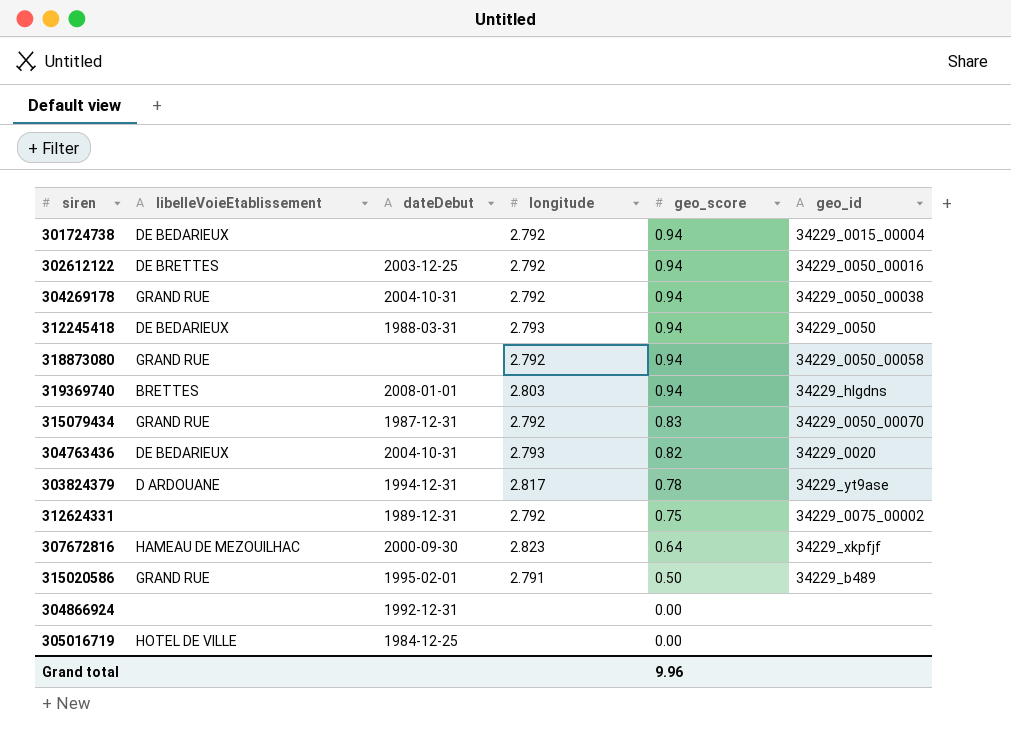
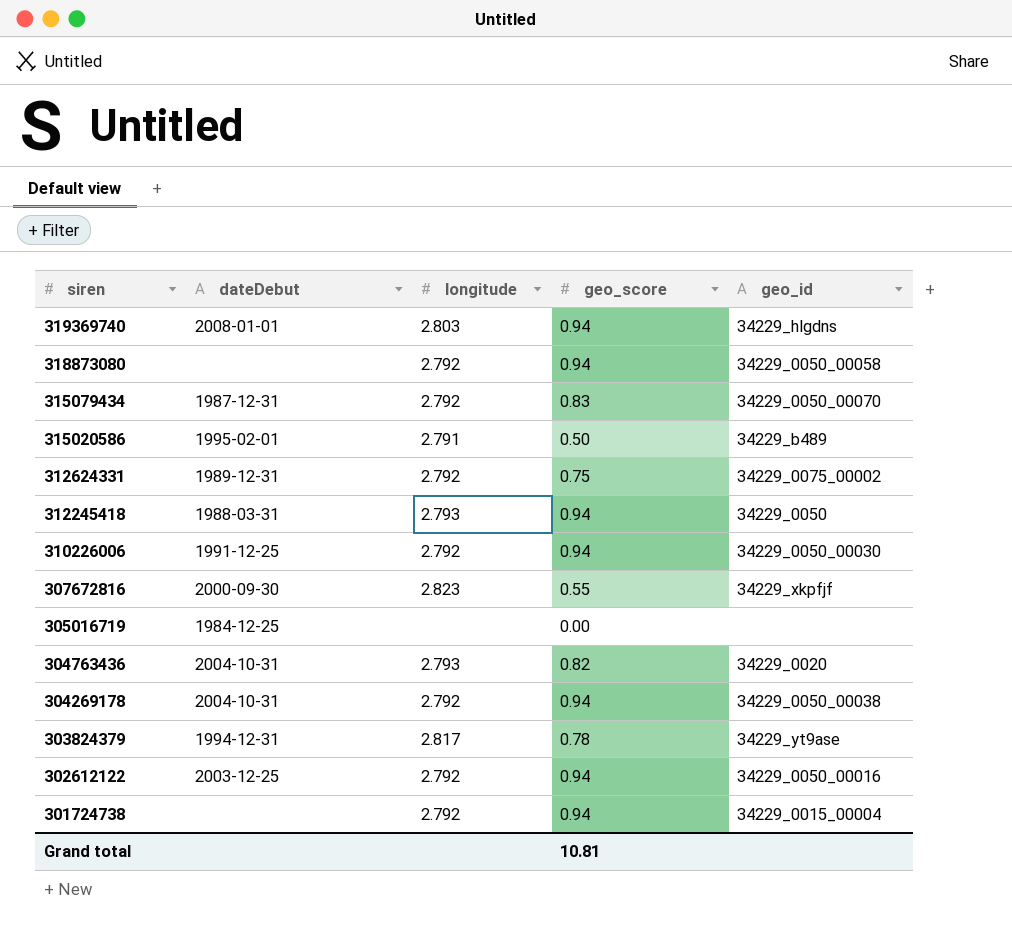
row order: geo_score descending -> siren descending
column libelleVoieEtablissement | position: 2 -> none
row 304866924: none | 1992-12-31 | none | 0.00 | none -> none
row 310226006: none -> 1991-12-25 | 2.792 | 0.94 | 34229_0050_00030
307672816 | geo_score: 0.64 -> 0.55
Grand total | geo_score: 9.96 -> 10.81

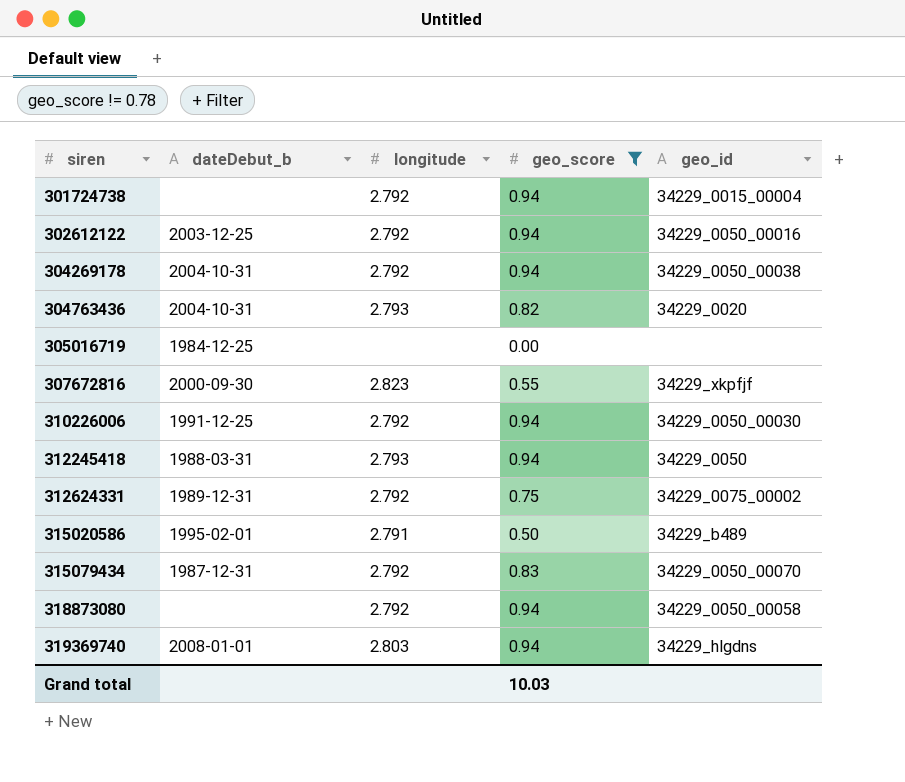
filter: none -> geo_score != 0.78
row order: siren descending -> siren ascending
column name: dateDebut -> dateDebut_b
Grand total | geo_score: 10.81 -> 10.03

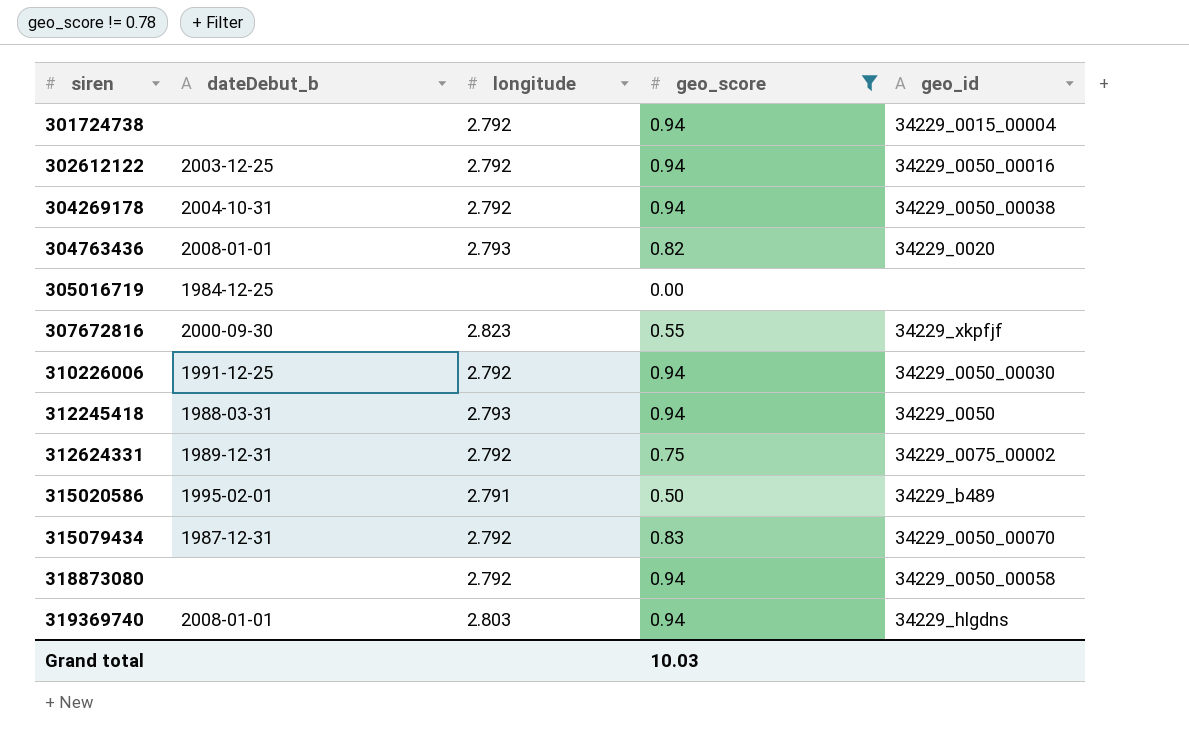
304763436 | dateDebut_b: 2004-10-31 -> 2008-01-01

